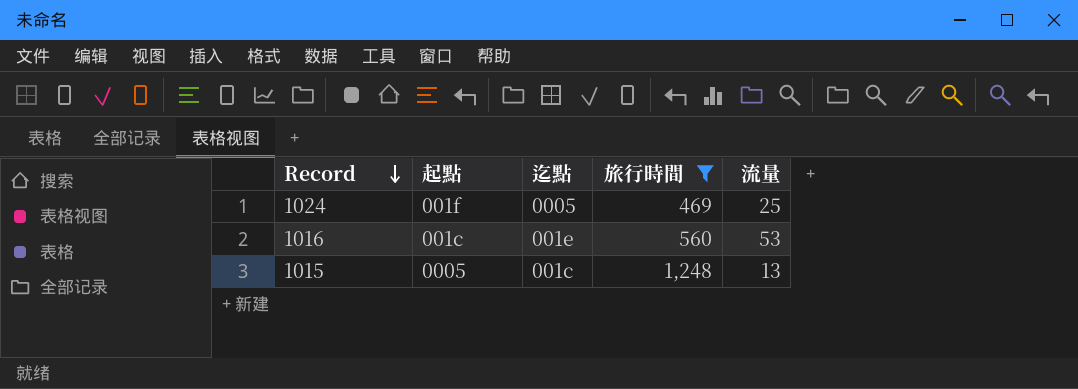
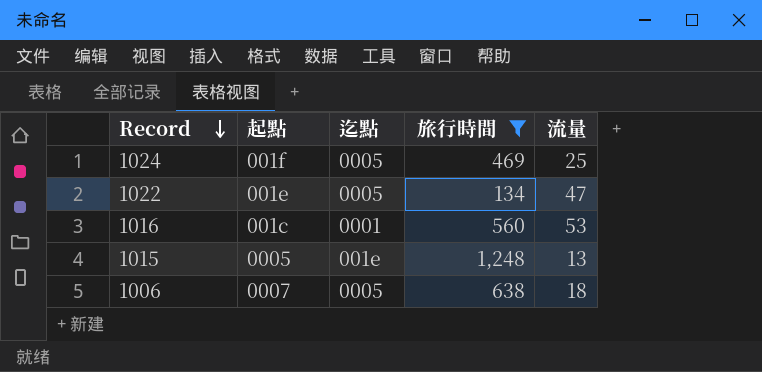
row 1022: none -> 001e | 0005 | 134 | 47
1016 | 迄點: 001e -> 0001
1015 | 迄點: 001c -> 001e
row 1006: none -> 0007 | 0005 | 638 | 18

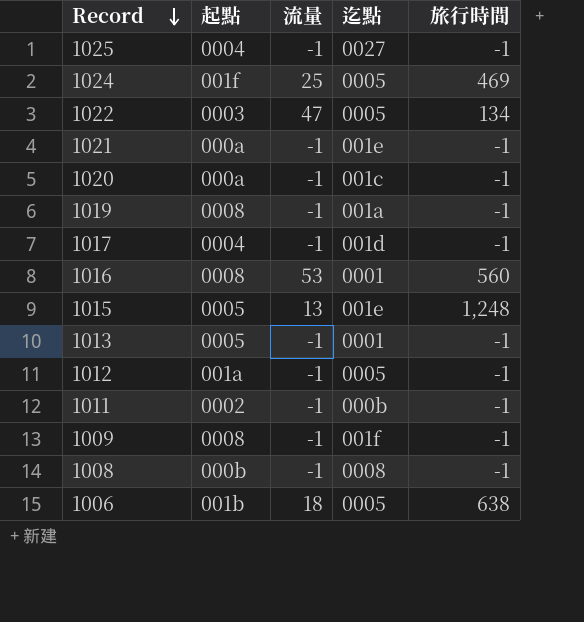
filter: 旅行時間 != -1 -> none
column 流量 | position: 5 -> 3
1022 | 起點: 001e -> 0003
1016 | 起點: 001c -> 0008
1006 | 起點: 0007 -> 001b

